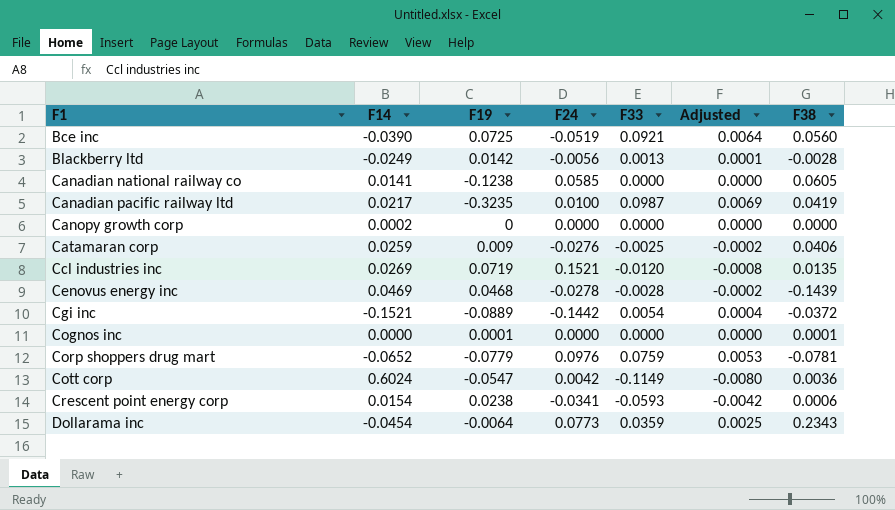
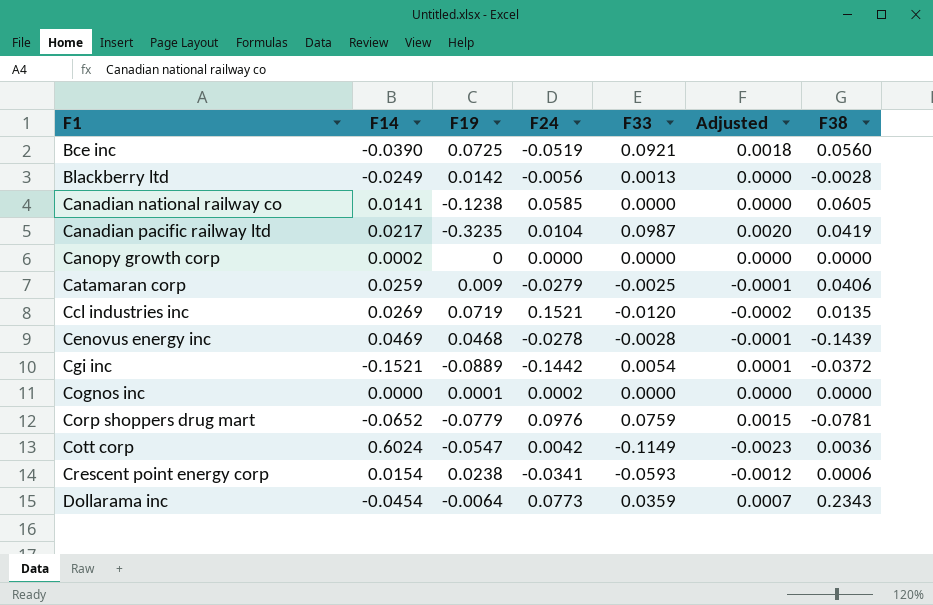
column Adjusted | formula: [F33] * 0.07 -> [F33] * 0.02
Canadian pacific railway ltd | F24: 0.0100 -> 0.0104
Catamaran corp | F24: -0.0276 -> -0.0279
Cognos inc | F24: 0.0000 -> 0.0002
Cognos inc | F38: 0.0001 -> 0.0000

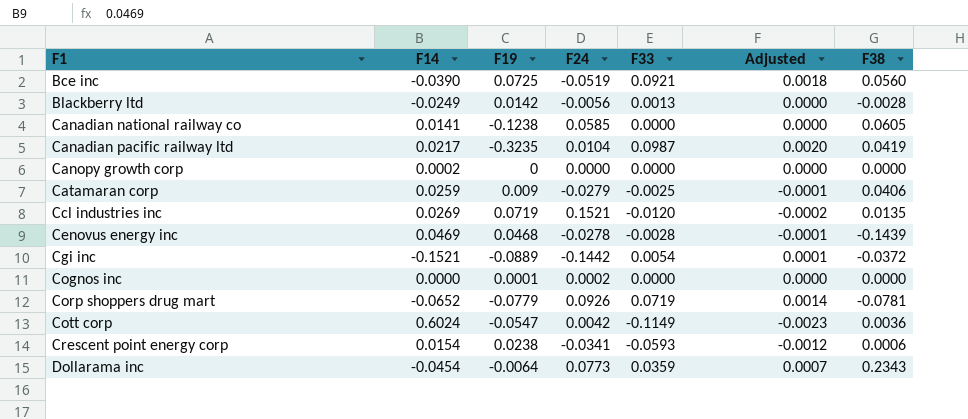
Corp shoppers drug mart | F24: 0.0976 -> 0.0926
Corp shoppers drug mart | F33: 0.0759 -> 0.0719
Corp shoppers drug mart | Adjusted: 0.0015 -> 0.0014

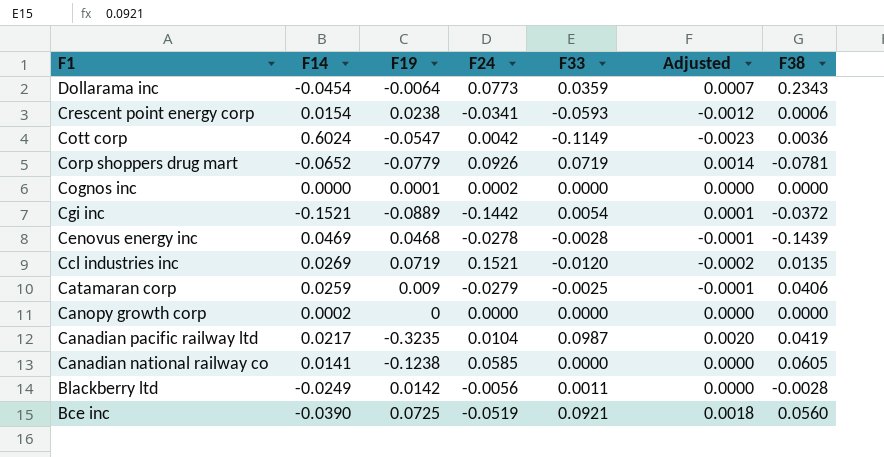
row order: F1 ascending -> F1 descending
Blackberry ltd | F33: 0.0013 -> 0.0011

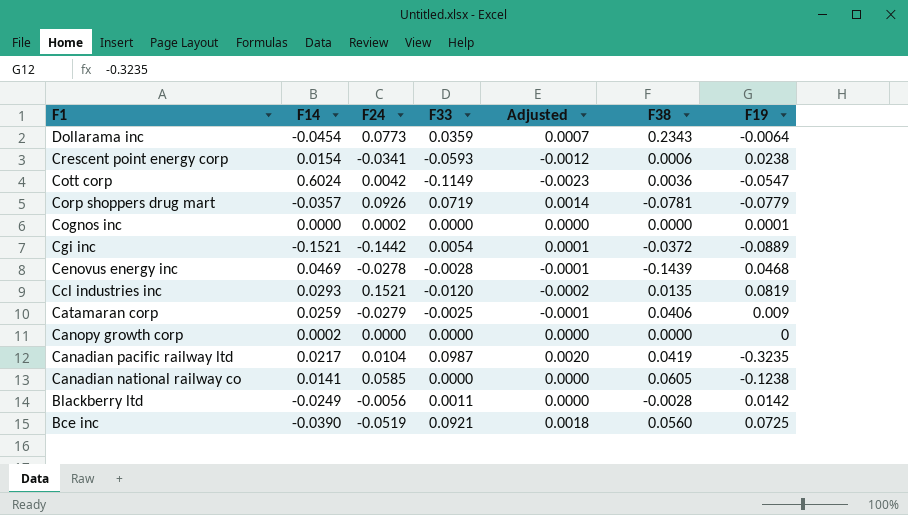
column F19 | position: 3 -> 7
Corp shoppers drug mart | F14: -0.0652 -> -0.0357
Ccl industries inc | F14: 0.0269 -> 0.0293
Ccl industries inc | F19: 0.0719 -> 0.0819

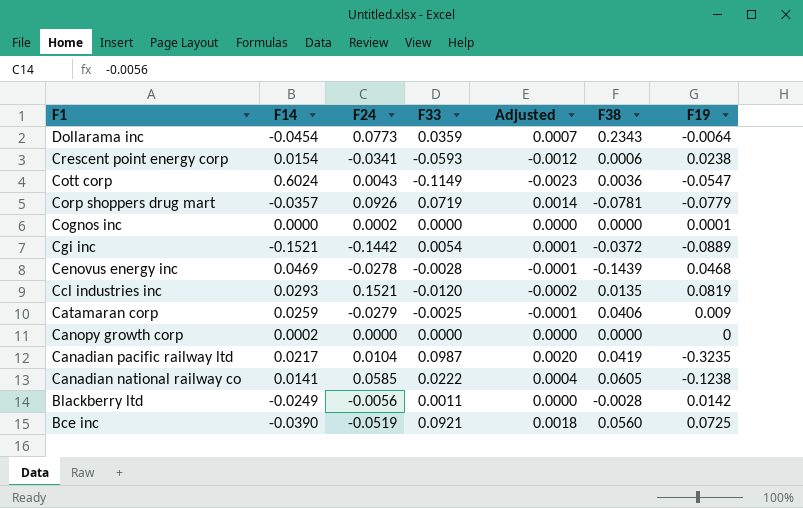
Cott corp | F24: 0.0042 -> 0.0043
Canadian national railway co | F33: 0.0000 -> 0.0222
Canadian national railway co | Adjusted: 0.0000 -> 0.0004

